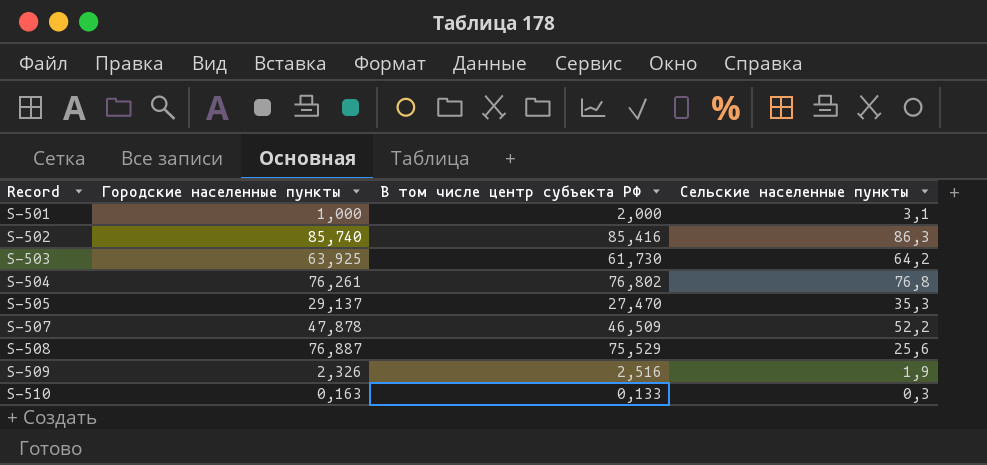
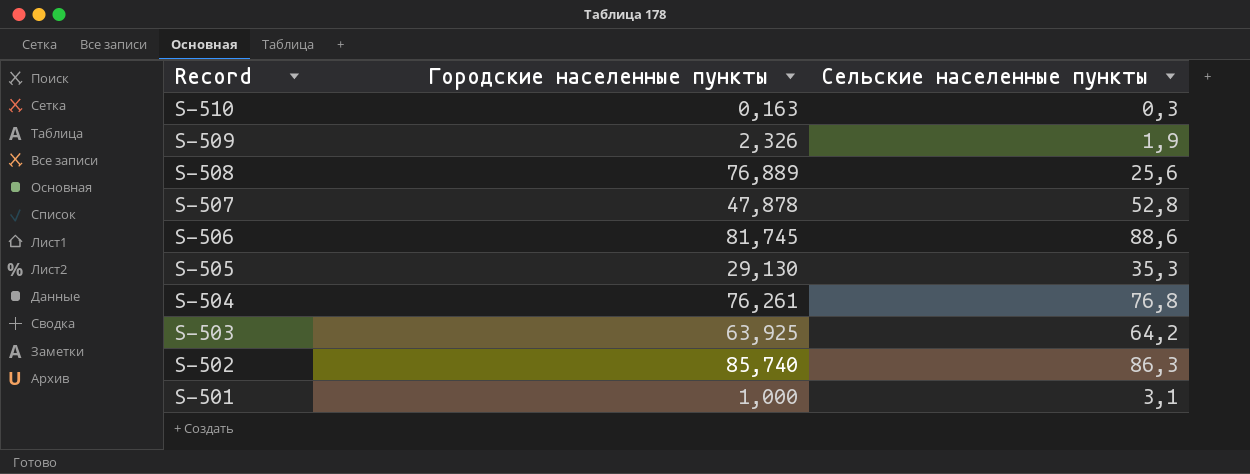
row order: Record ascending -> Record descending
column В том числе центр субъекта РФ | position: 3 -> none
S-508 | Городские населенные пункты: 76,887 -> 76,889
S-507 | Сельские населенные пункты: 52,2 -> 52,8
row S-506: none -> 81,745 | 88,6
S-505 | Городские населенные пункты: 29,137 -> 29,130

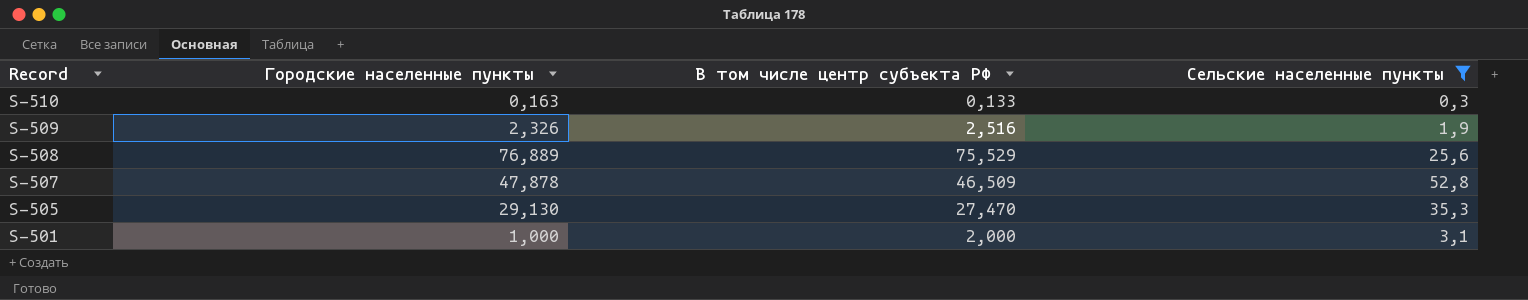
filter: none -> Сельские населенные пункты <= 52,8
column В том числе центр субъекта РФ | position: none -> 3

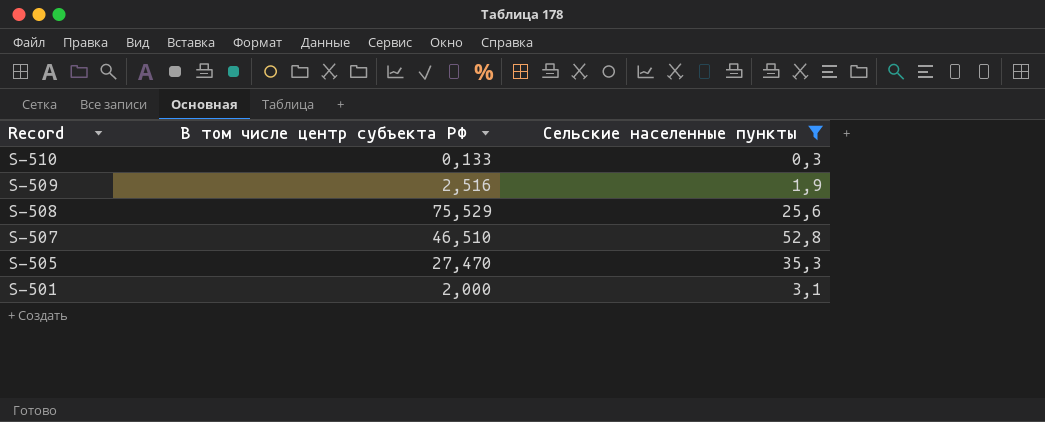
column Городские населенные пункты | position: 2 -> none
S-507 | В том числе центр субъекта РФ: 46,509 -> 46,510

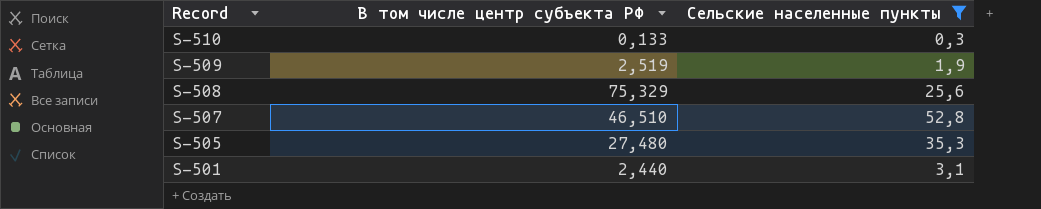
S-509 | В том числе центр субъекта РФ: 2,516 -> 2,519
S-508 | В том числе центр субъекта РФ: 75,529 -> 75,329
S-505 | В том числе центр субъекта РФ: 27,470 -> 27,480
S-501 | В том числе центр субъекта РФ: 2,000 -> 2,440

